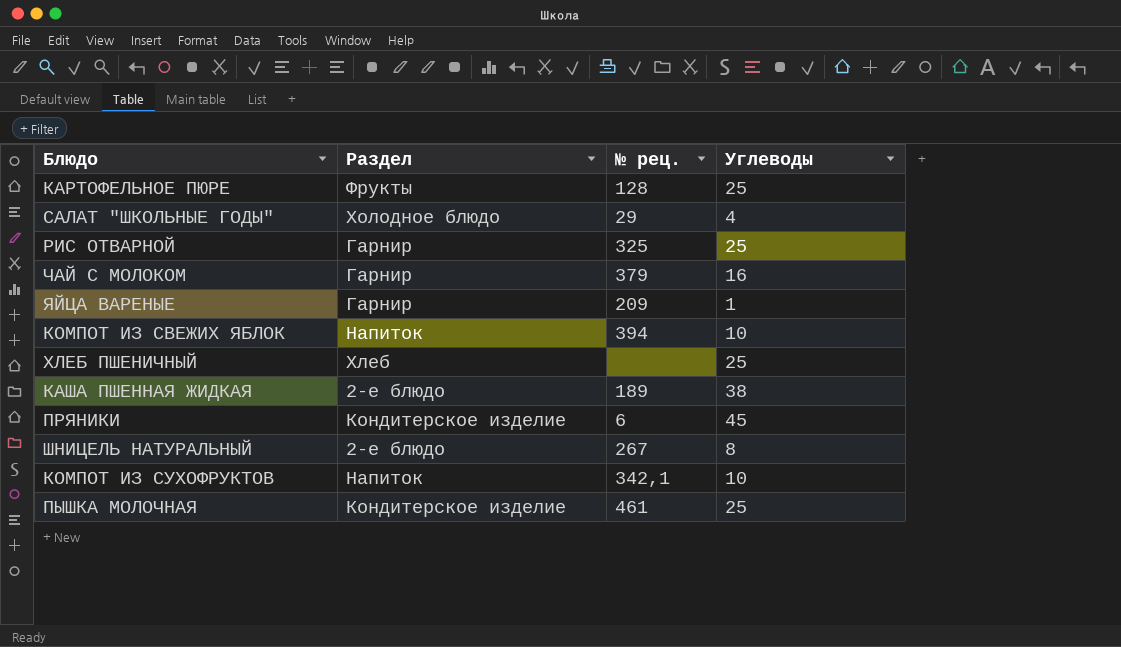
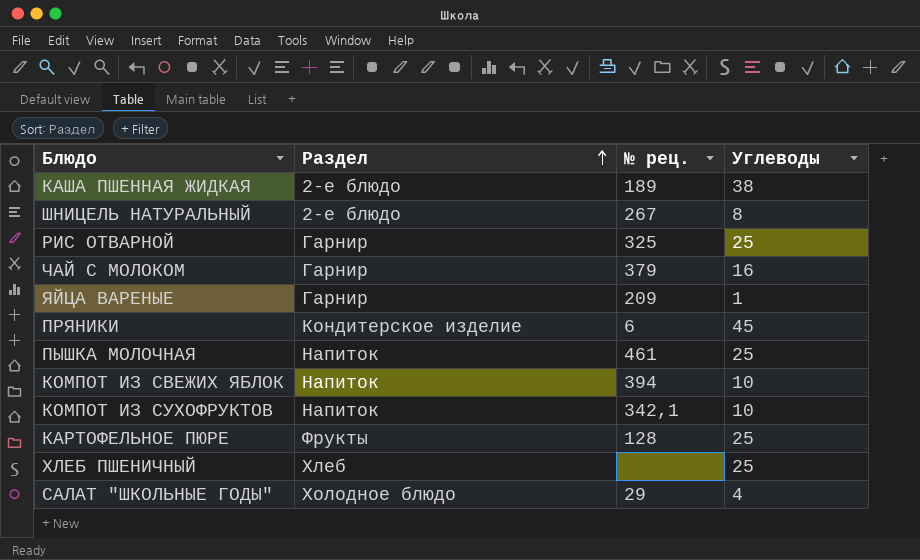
row order: none -> Раздел ascending
ПЫШКА МОЛОЧНАЯ | Раздел: Кондитерское изделие -> Напиток

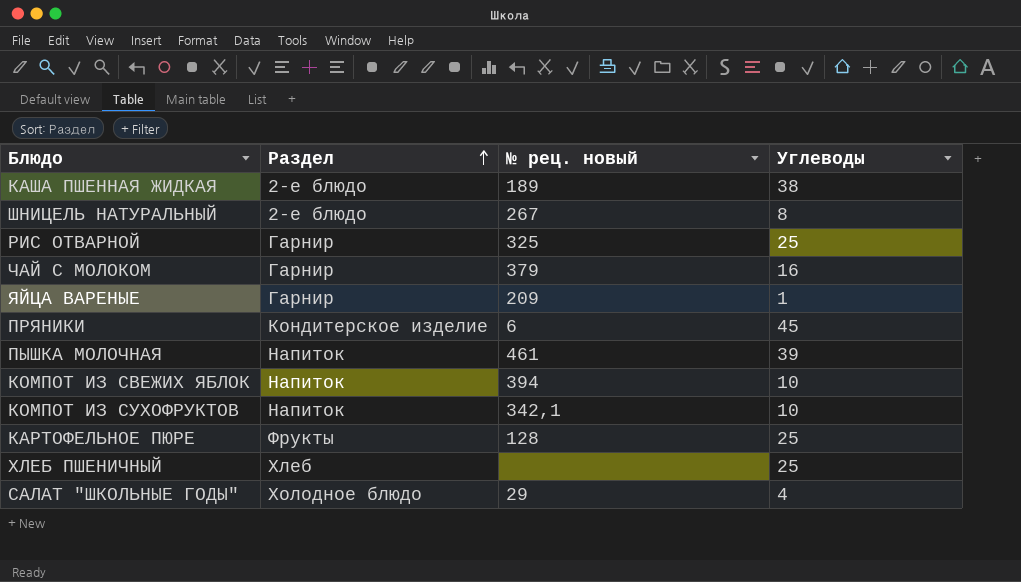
column name: № рец. -> № рец. новый
ПЫШКА МОЛОЧНАЯ | Углеводы: 25 -> 39

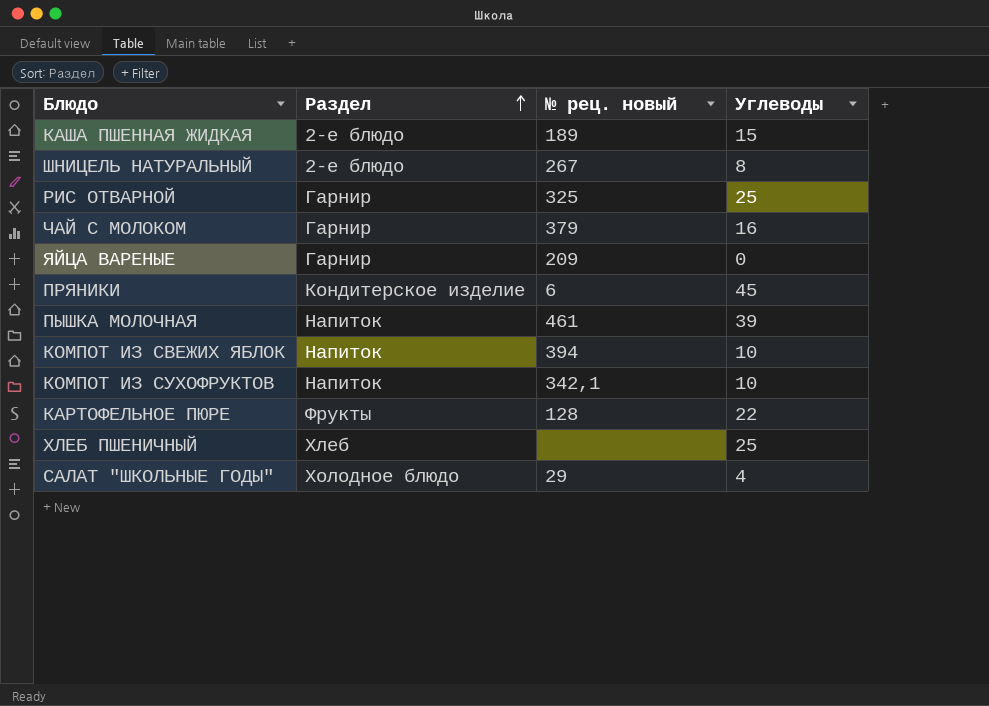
КАША ПШЕННАЯ ЖИДКАЯ | Углеводы: 38 -> 15
ЯЙЦА ВАРЕНЫЕ | Углеводы: 1 -> 0
КАРТОФЕЛЬНОЕ ПЮРЕ | Углеводы: 25 -> 22

